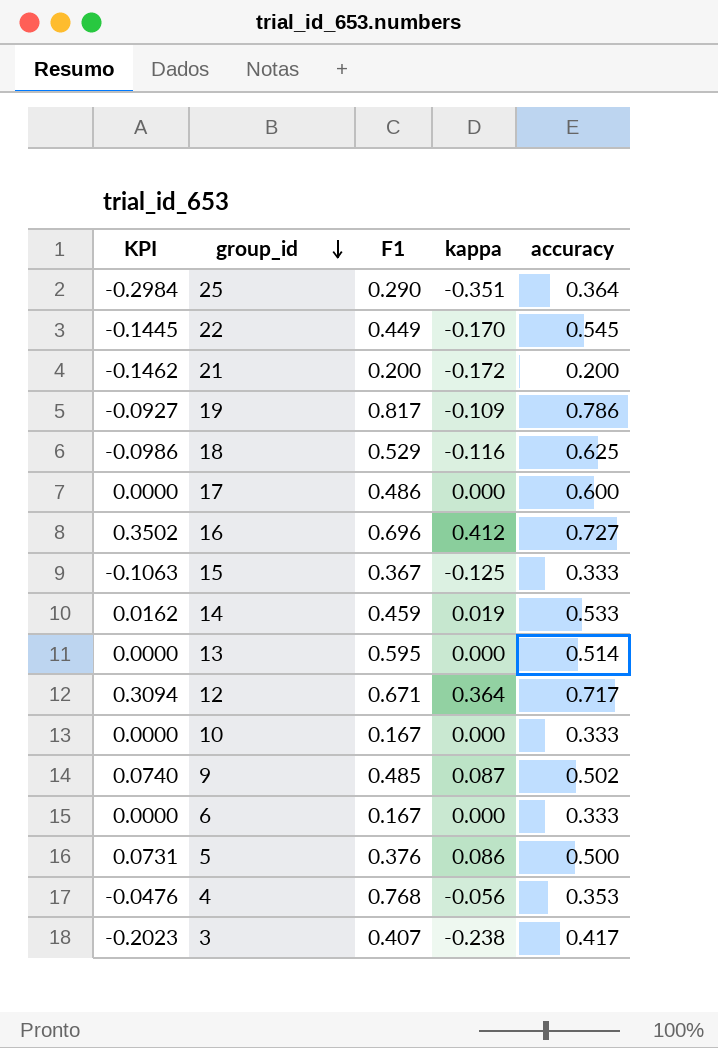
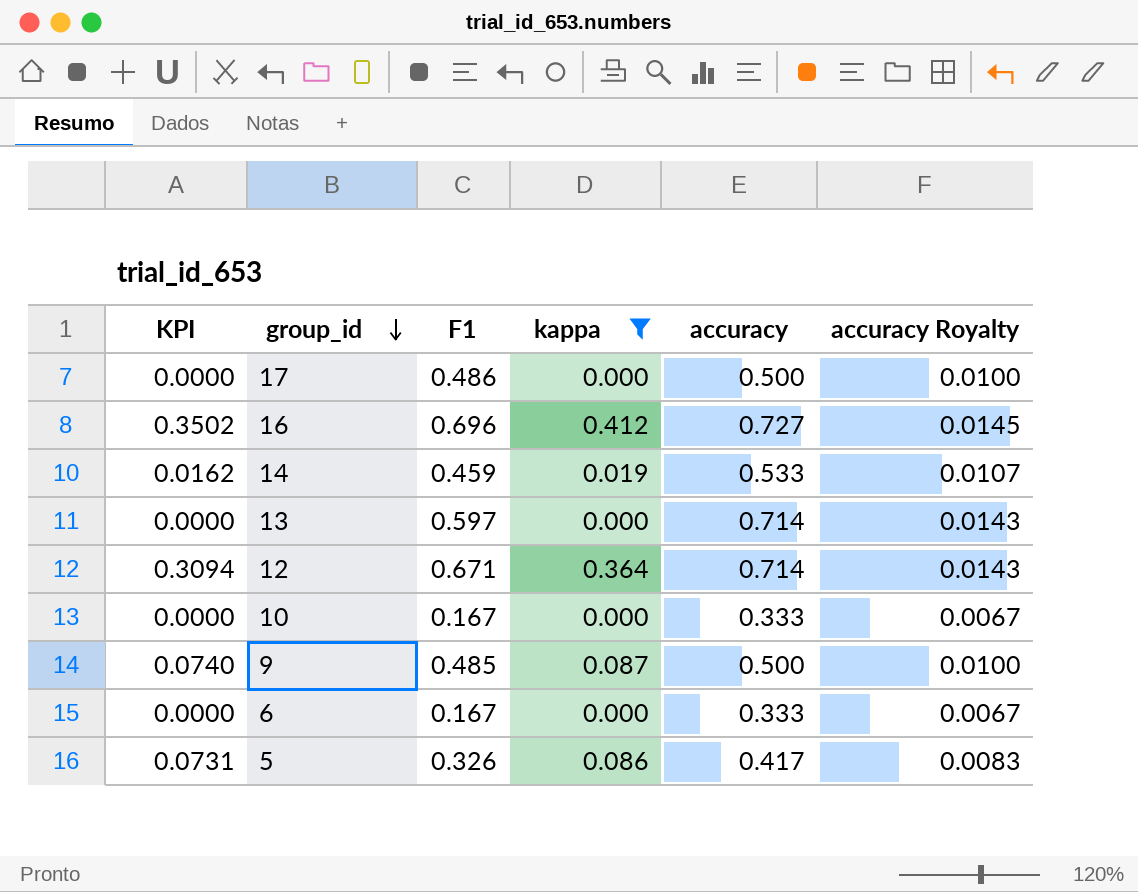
filter: none -> kappa >= 0.000
column accuracy Royalty | formula: none -> [accuracy] * 0.02
17 | accuracy: 0.600 -> 0.500
13 | F1: 0.595 -> 0.597
13 | accuracy: 0.514 -> 0.714
12 | accuracy: 0.717 -> 0.714
9 | accuracy: 0.502 -> 0.500
5 | F1: 0.376 -> 0.326
5 | accuracy: 0.500 -> 0.417

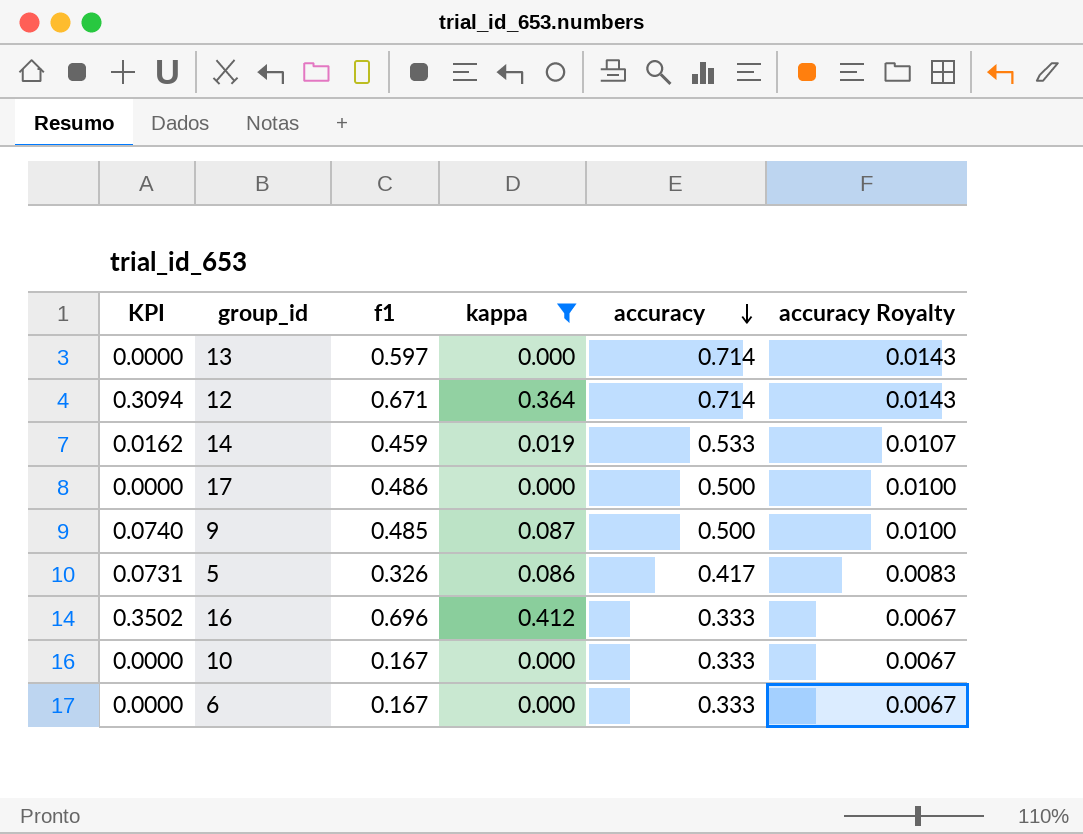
row order: group_id descending -> accuracy descending
column name: F1 -> f1
16 | accuracy: 0.727 -> 0.333
16 | accuracy Royalty: 0.0145 -> 0.0067

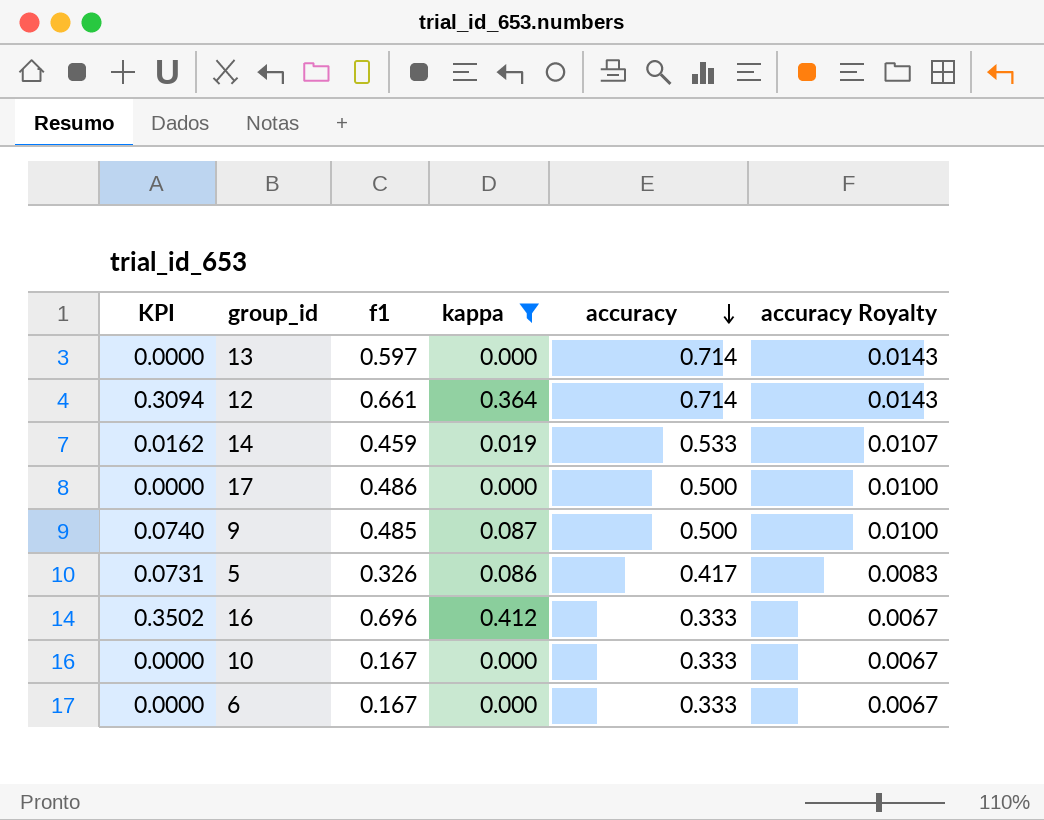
12 | f1: 0.671 -> 0.661

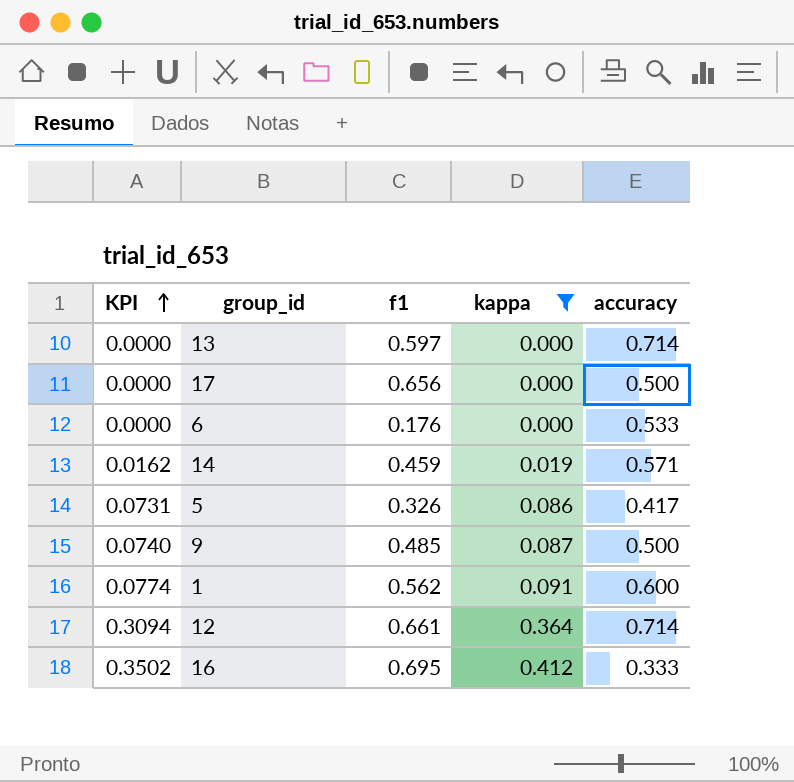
row order: accuracy descending -> KPI ascending
column accuracy Royalty | formula: [accuracy] * 0.02 -> none
row 10: 0.0000 | 0.167 | 0.000 | 0.333 | 0.0067 -> none
17 | f1: 0.486 -> 0.656
6 | f1: 0.167 -> 0.176
6 | accuracy: 0.333 -> 0.533
14 | accuracy: 0.533 -> 0.571
row 1: none -> 0.0774 | 0.562 | 0.091 | 0.600
16 | f1: 0.696 -> 0.695

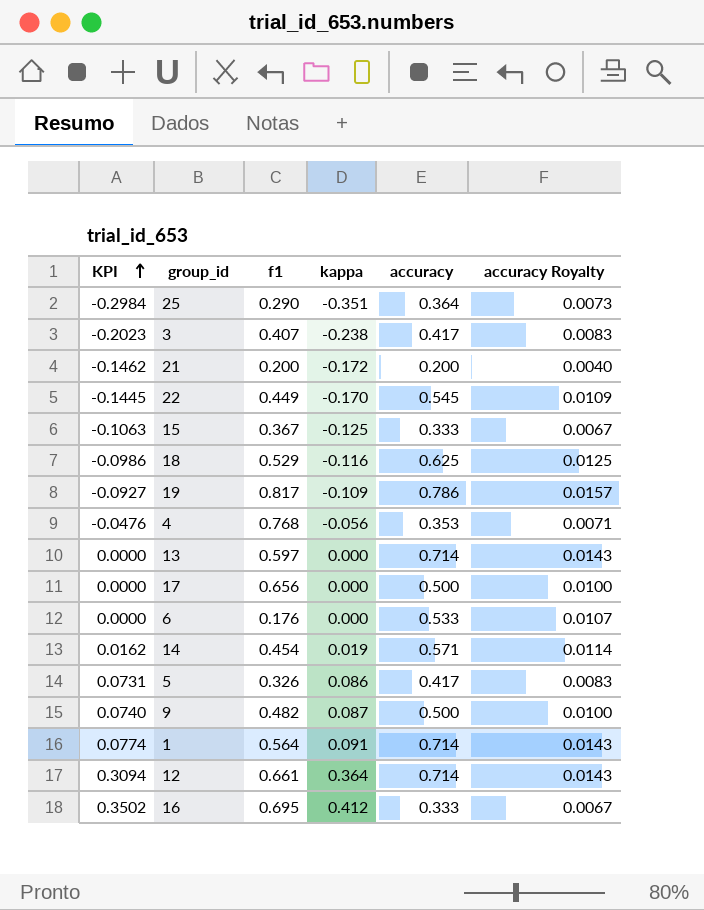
filter: kappa >= 0.000 -> none
column accuracy Royalty | formula: none -> [accuracy] * 0.02
14 | f1: 0.459 -> 0.454
9 | f1: 0.485 -> 0.482
1 | f1: 0.562 -> 0.564
1 | accuracy: 0.600 -> 0.714

